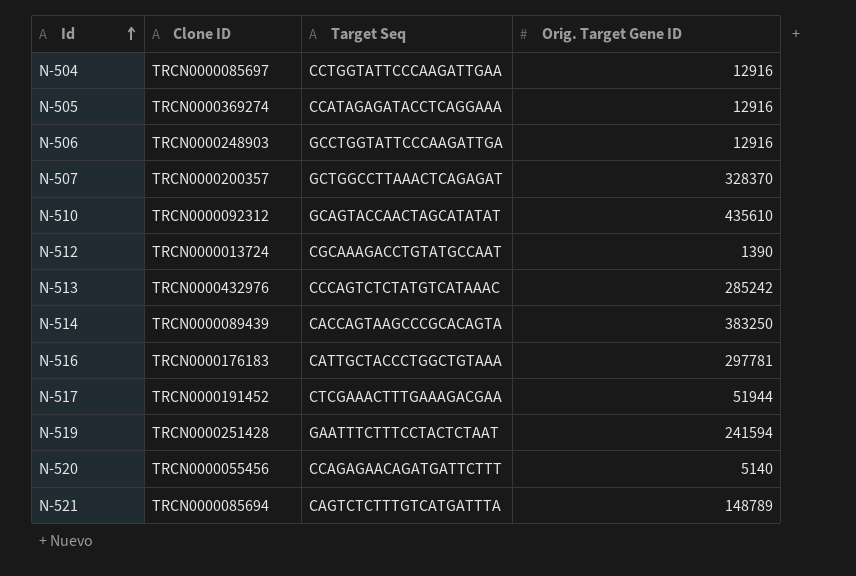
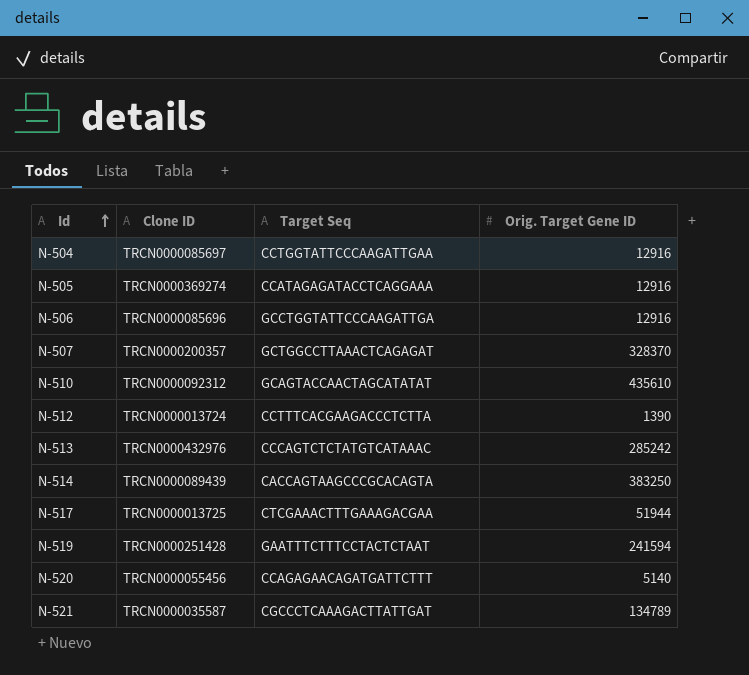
row N-516: TRCN0000176183 | CATTGCTACCCTGGCTGTAAA | 297781 -> none
N-506 | Clone ID: TRCN0000248903 -> TRCN0000085696
N-512 | Target Seq: CGCAAAGACCTGTATGCCAAT -> CCTTTCACGAAGACCCTCTTA
N-517 | Clone ID: TRCN0000191452 -> TRCN0000013725
N-521 | Clone ID: TRCN0000085694 -> TRCN0000035587
N-521 | Target Seq: CAGTCTCTTTGTCATGATTTA -> CGCCCTCAAAGACTTATTGAT
N-521 | Orig. Target Gene ID: 148789 -> 134789

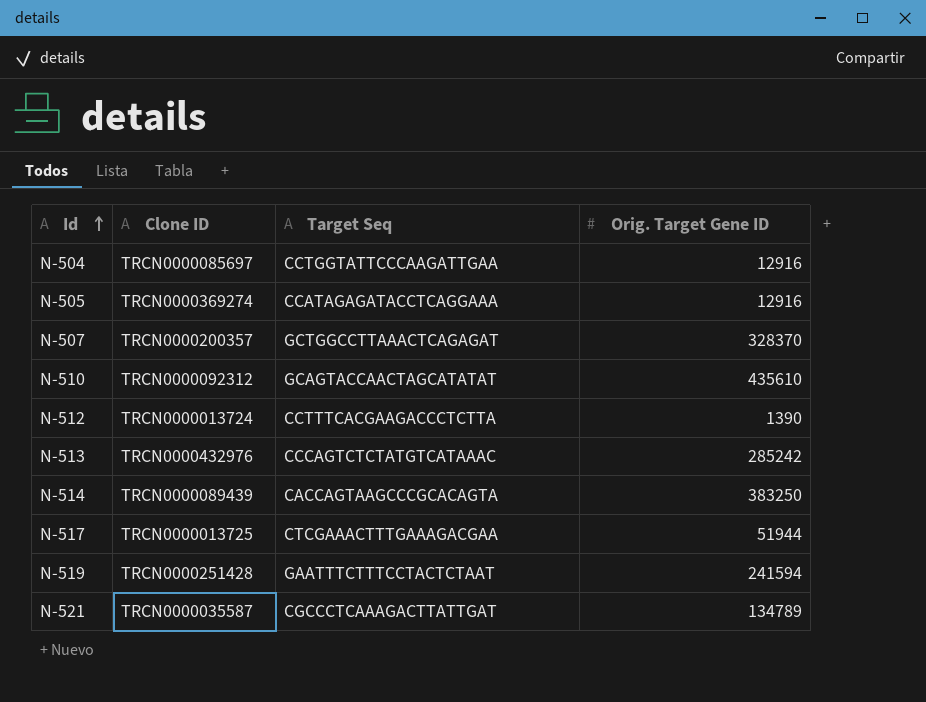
row N-506: TRCN0000085696 | GCCTGGTATTCCCAAGATTGA | 12916 -> none
row N-520: TRCN0000055456 | CCAGAGAACAGATGATTCTTT | 5140 -> none

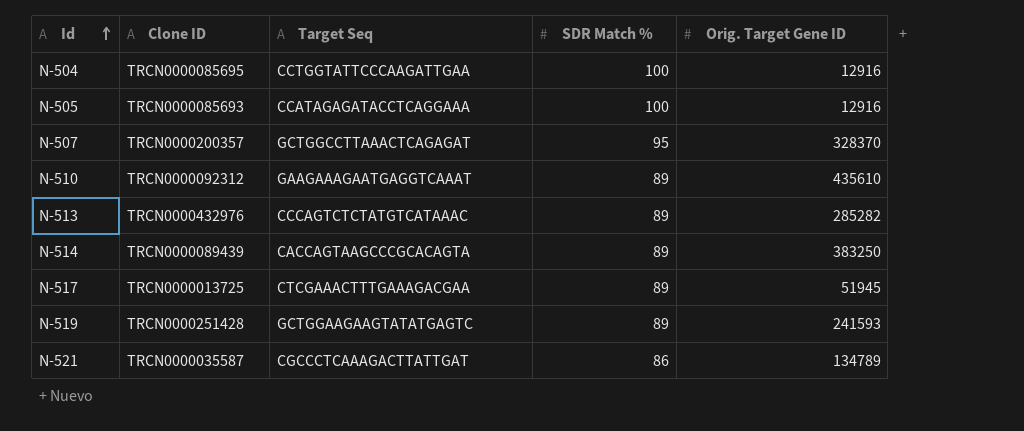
column SDR Match % | position: none -> 4
row N-512: TRCN0000013724 | CCTTTCACGAAGACCCTCTTA | 1390 -> none
N-504 | Clone ID: TRCN0000085697 -> TRCN0000085695
N-505 | Clone ID: TRCN0000369274 -> TRCN0000085693
N-510 | Target Seq: GCAGTACCAACTAGCATATAT -> GAAGAAAGAATGAGGTCAAAT
N-513 | Orig. Target Gene ID: 285242 -> 285282
N-517 | Orig. Target Gene ID: 51944 -> 51945
N-519 | Target Seq: GAATTTCTTTCCTACTCTAAT -> GCTGGAAGAAGTATATGAGTC
N-519 | Orig. Target Gene ID: 241594 -> 241593

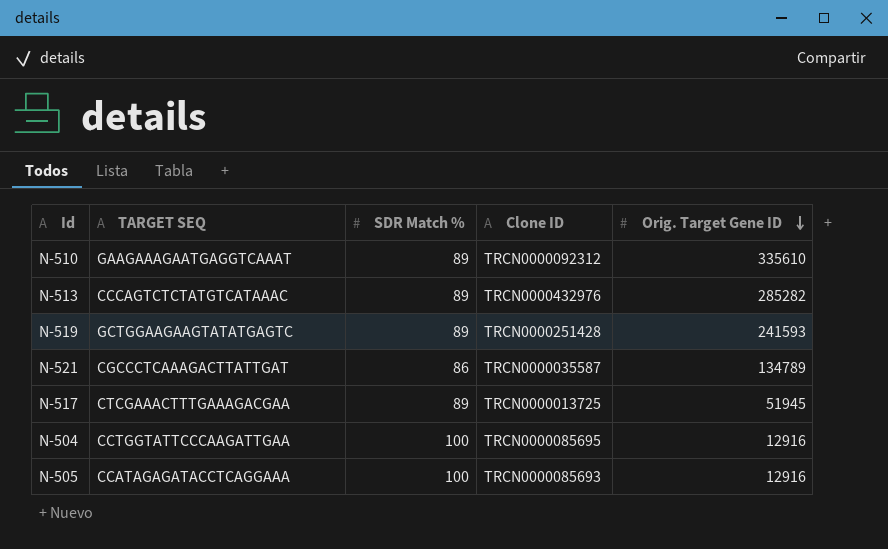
row order: Id ascending -> Orig. Target Gene ID descending
column name: Target Seq -> TARGET SEQ
column Clone ID | position: 2 -> 4
row N-507: TRCN0000200357 | GCTGGCCTTAAACTCAGAGAT | 95 | 328370 -> none
row N-514: TRCN0000089439 | CACCAGTAAGCCCGCACAGTA | 89 | 383250 -> none
N-510 | Orig. Target Gene ID: 435610 -> 335610

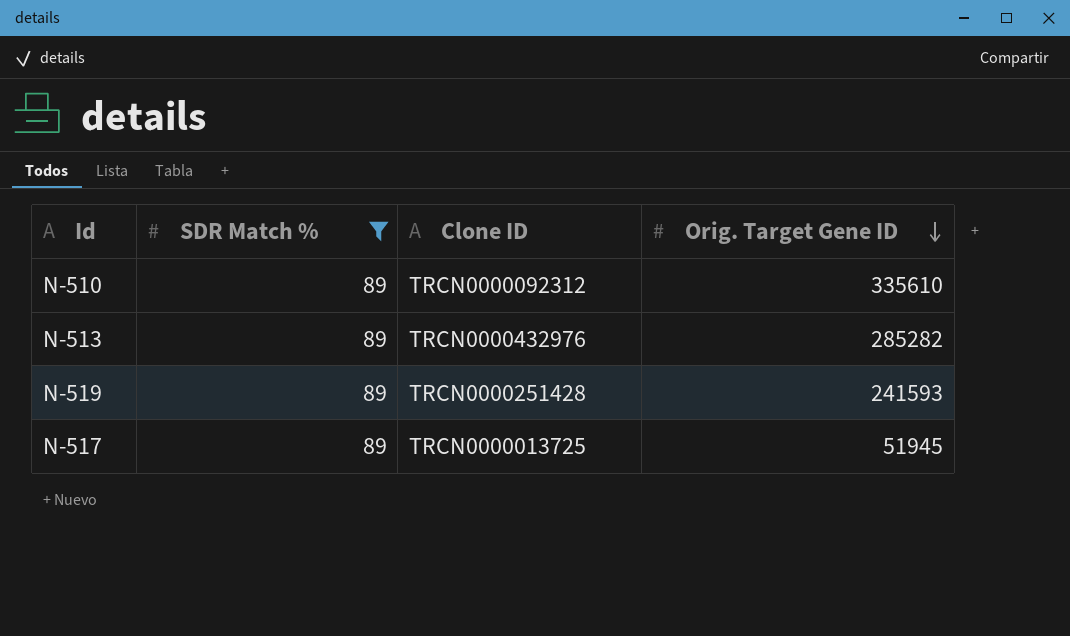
filter: none -> SDR Match % = 89
column TARGET SEQ | position: 2 -> none

